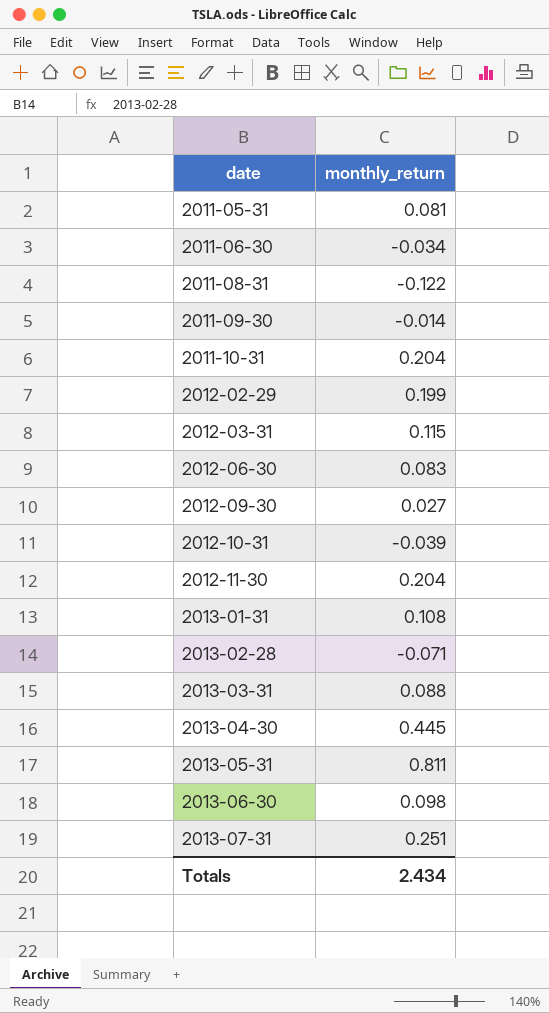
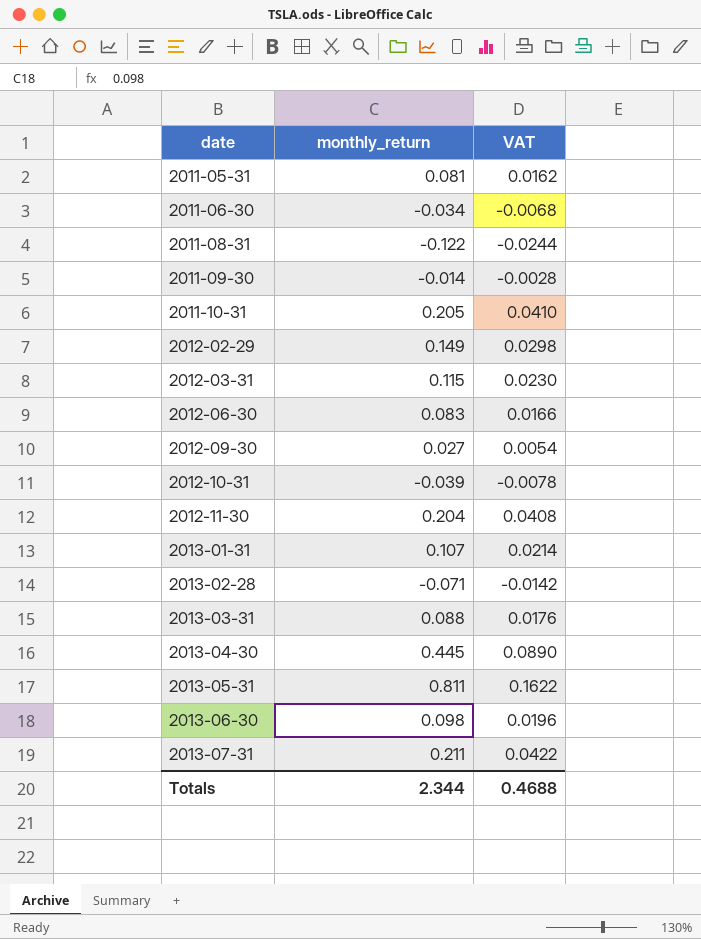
column VAT | formula: none -> [monthly_return] * 0.2
2011-10-31 | monthly_return: 0.204 -> 0.205
2012-02-29 | monthly_return: 0.199 -> 0.149
2013-01-31 | monthly_return: 0.108 -> 0.107
2013-07-31 | monthly_return: 0.251 -> 0.211
Totals | monthly_return: 2.434 -> 2.344

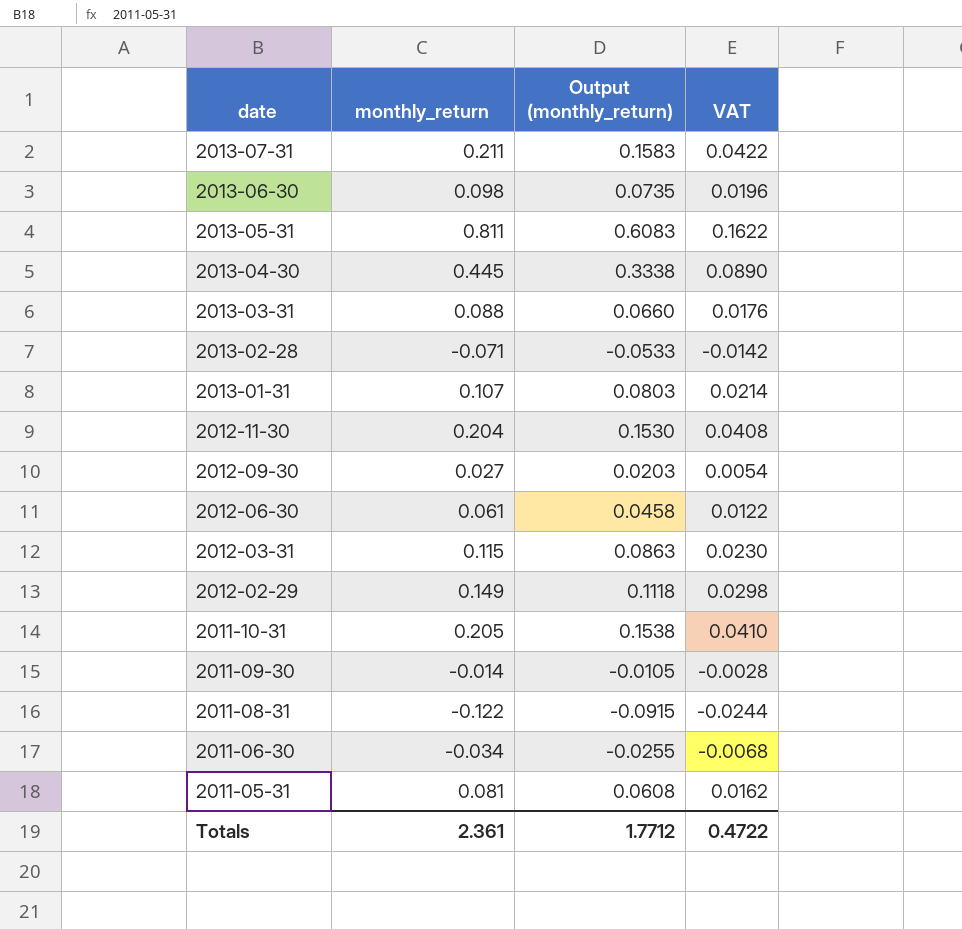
row order: date ascending -> date descending
column Output (monthly_return) | formula: none -> [monthly_return] * 0.75
row 2012-10-31: -0.039 | -0.0078 -> none
2012-06-30 | monthly_return: 0.083 -> 0.061
2012-06-30 | VAT: 0.0166 -> 0.0122
Totals | monthly_return: 2.344 -> 2.361
Totals | VAT: 0.4688 -> 0.4722

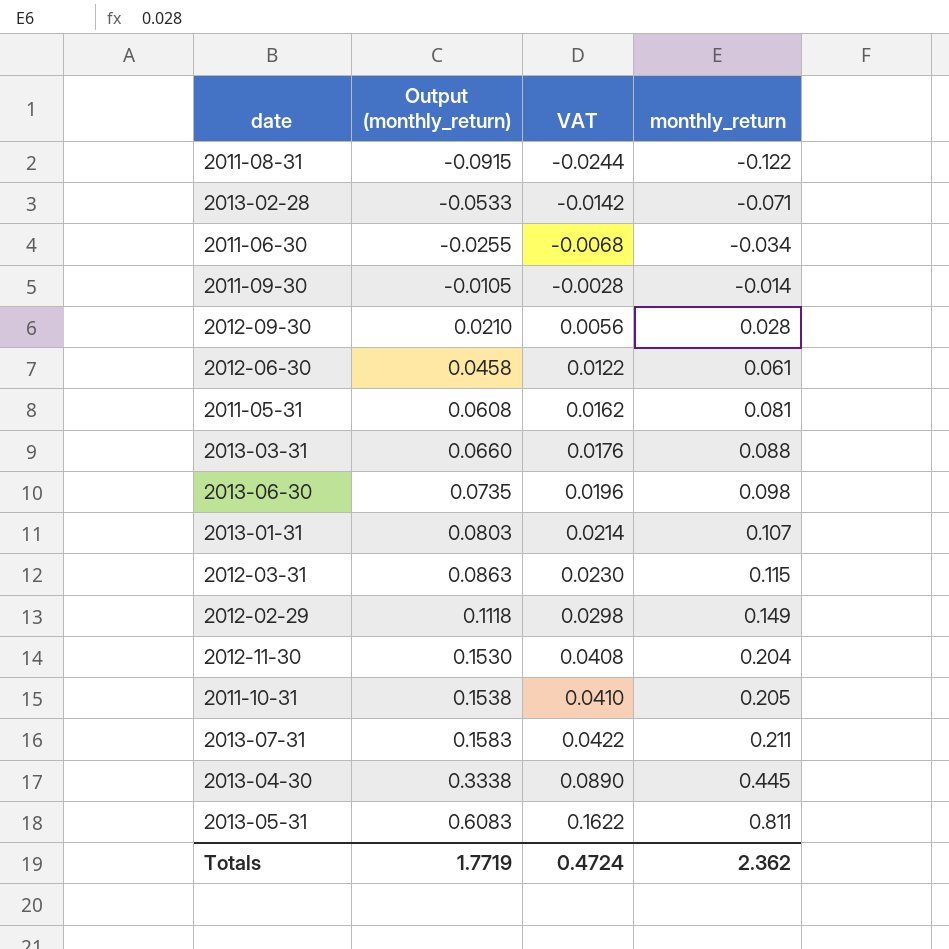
row order: date descending -> Output (monthly_return) ascending
column monthly_return | position: 2 -> 4
2012-09-30 | Output (monthly_return): 0.0203 -> 0.0210
2012-09-30 | VAT: 0.0054 -> 0.0056
2012-09-30 | monthly_return: 0.027 -> 0.028
Totals | Output (monthly_return): 1.7712 -> 1.7719
Totals | VAT: 0.4722 -> 0.4724
Totals | monthly_return: 2.361 -> 2.362

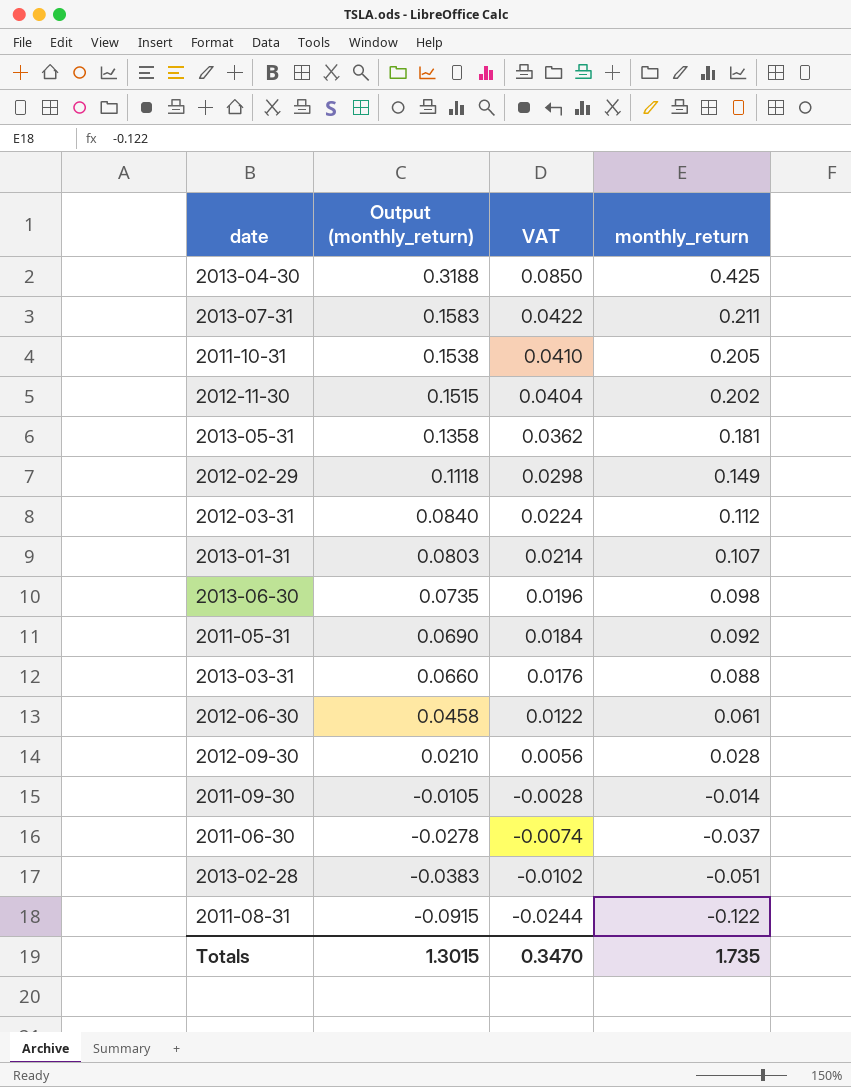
row order: Output (monthly_return) ascending -> Output (monthly_return) descending
2013-04-30 | Output (monthly_return): 0.3338 -> 0.3188
2013-04-30 | VAT: 0.0890 -> 0.0850
2013-04-30 | monthly_return: 0.445 -> 0.425
2012-11-30 | Output (monthly_return): 0.1530 -> 0.1515
2012-11-30 | VAT: 0.0408 -> 0.0404
2012-11-30 | monthly_return: 0.204 -> 0.202
2013-05-31 | Output (monthly_return): 0.6083 -> 0.1358
2013-05-31 | VAT: 0.1622 -> 0.0362
2013-05-31 | monthly_return: 0.811 -> 0.181
2012-03-31 | Output (monthly_return): 0.0863 -> 0.0840
2012-03-31 | VAT: 0.0230 -> 0.0224
2012-03-31 | monthly_return: 0.115 -> 0.112
2011-05-31 | Output (monthly_return): 0.0608 -> 0.0690
2011-05-31 | VAT: 0.0162 -> 0.0184
2011-05-31 | monthly_return: 0.081 -> 0.092
2011-06-30 | Output (monthly_return): -0.0255 -> -0.0278
2011-06-30 | VAT: -0.0068 -> -0.0074
2011-06-30 | monthly_return: -0.034 -> -0.037
2013-02-28 | Output (monthly_return): -0.0533 -> -0.0383
2013-02-28 | VAT: -0.0142 -> -0.0102
2013-02-28 | monthly_return: -0.071 -> -0.051
Totals | Output (monthly_return): 1.7719 -> 1.3015
Totals | VAT: 0.4724 -> 0.3470
Totals | monthly_return: 2.362 -> 1.735

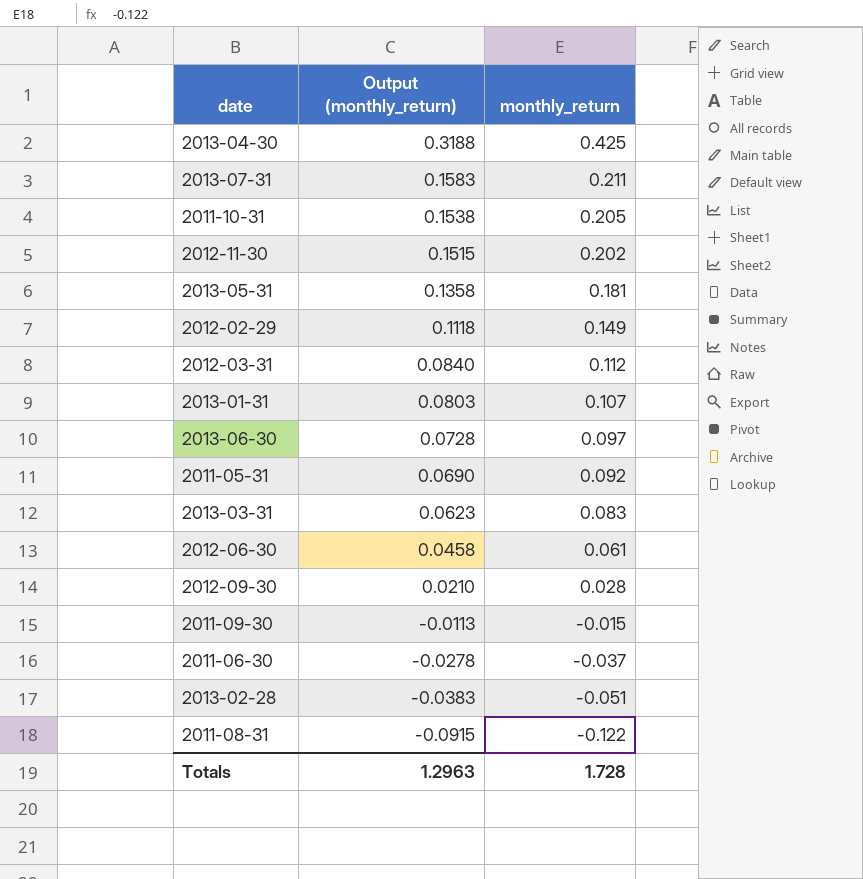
column VAT | formula: [monthly_return] * 0.2 -> none
2013-06-30 | Output (monthly_return): 0.0735 -> 0.0728
2013-06-30 | monthly_return: 0.098 -> 0.097
2013-03-31 | Output (monthly_return): 0.0660 -> 0.0623
2013-03-31 | monthly_return: 0.088 -> 0.083
2011-09-30 | Output (monthly_return): -0.0105 -> -0.0113
2011-09-30 | monthly_return: -0.014 -> -0.015
Totals | Output (monthly_return): 1.3015 -> 1.2963
Totals | monthly_return: 1.735 -> 1.728

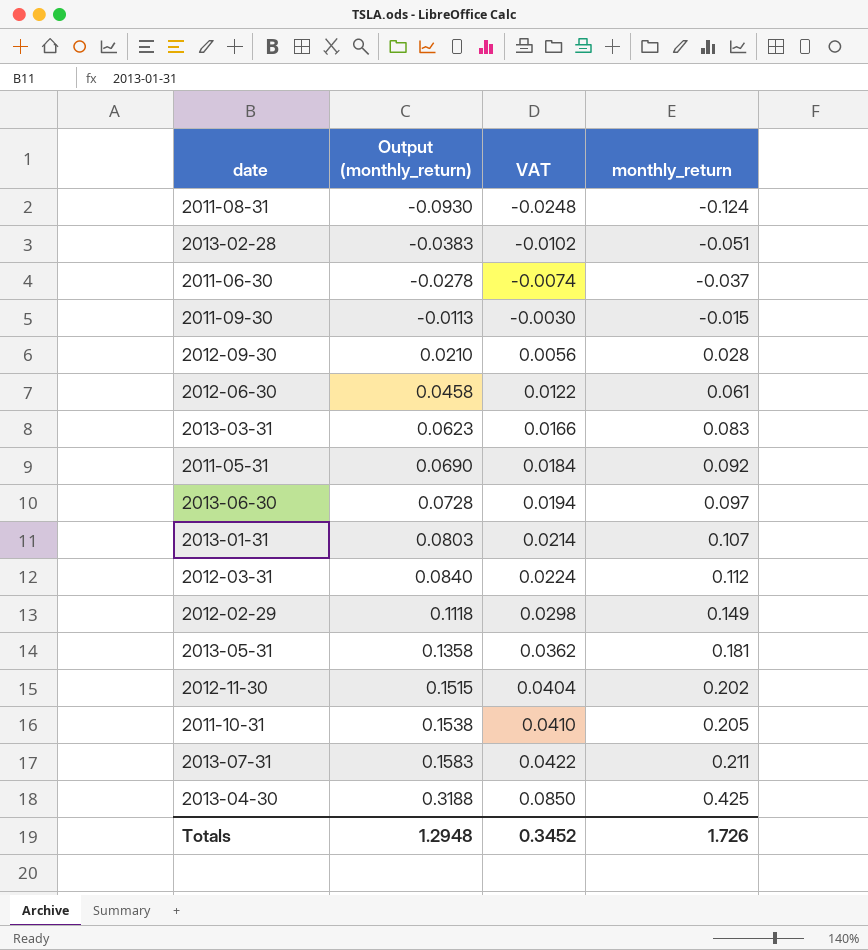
row order: Output (monthly_return) descending -> Output (monthly_return) ascending
column VAT | formula: none -> [monthly_return] * 0.2
2011-08-31 | Output (monthly_return): -0.0915 -> -0.0930
2011-08-31 | monthly_return: -0.122 -> -0.124
Totals | Output (monthly_return): 1.2963 -> 1.2948
Totals | monthly_return: 1.728 -> 1.726

